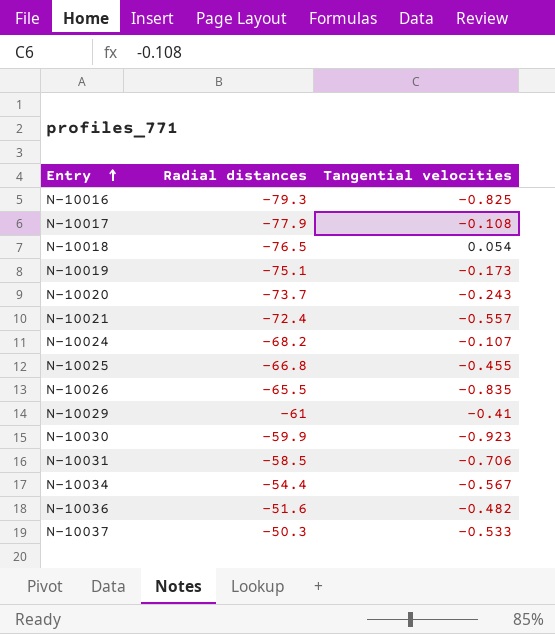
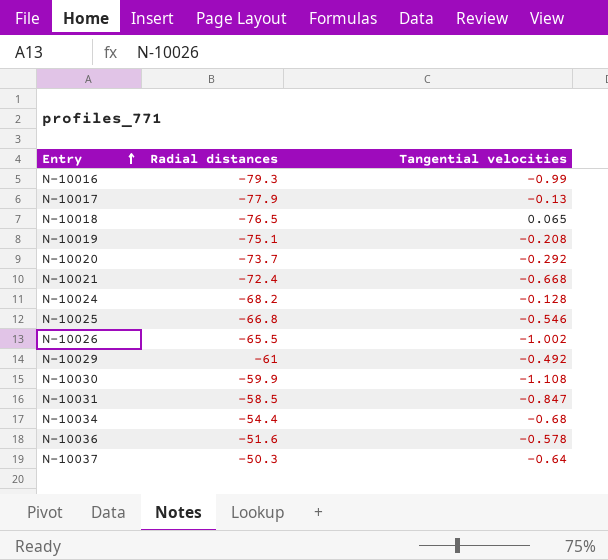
N-10016 | Tangential velocities: -0.825 -> -0.99
N-10017 | Tangential velocities: -0.108 -> -0.13
N-10018 | Tangential velocities: 0.054 -> 0.065
N-10019 | Tangential velocities: -0.173 -> -0.208
N-10020 | Tangential velocities: -0.243 -> -0.292
N-10021 | Tangential velocities: -0.557 -> -0.668
N-10024 | Tangential velocities: -0.107 -> -0.128
N-10025 | Tangential velocities: -0.455 -> -0.546
N-10026 | Tangential velocities: -0.835 -> -1.002
N-10029 | Tangential velocities: -0.41 -> -0.492
N-10030 | Tangential velocities: -0.923 -> -1.108
N-10031 | Tangential velocities: -0.706 -> -0.847
N-10034 | Tangential velocities: -0.567 -> -0.68
N-10036 | Tangential velocities: -0.482 -> -0.578
N-10037 | Tangential velocities: -0.533 -> -0.64

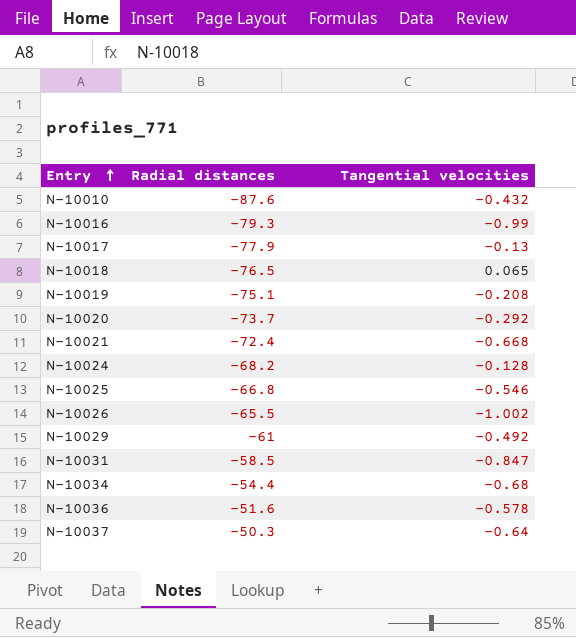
row N-10030: -59.9 | -1.108 -> none
row N-10010: none -> -87.6 | -0.432

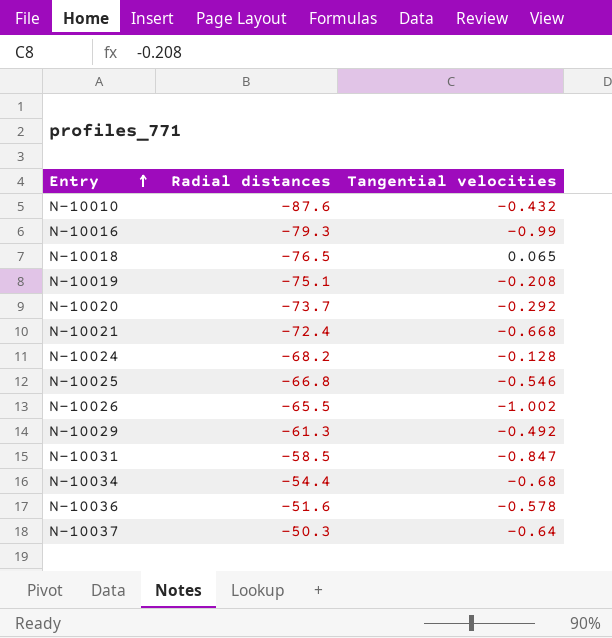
row N-10017: -77.9 | -0.13 -> none
N-10029 | Radial distances: -61 -> -61.3

